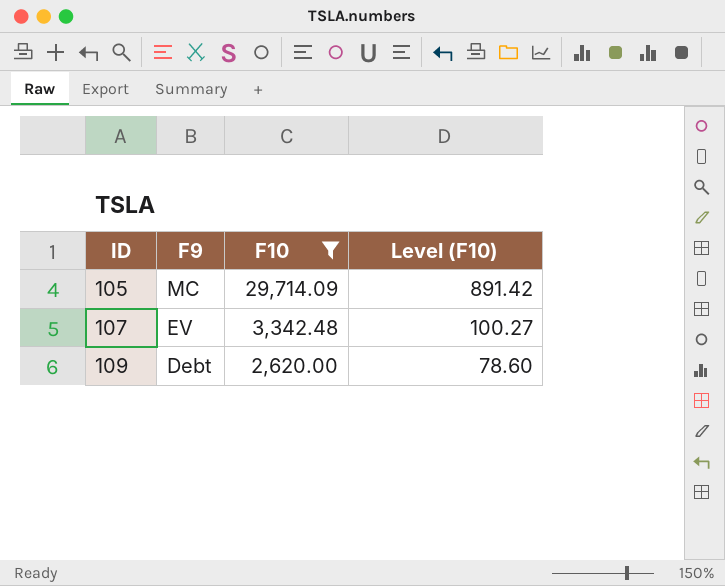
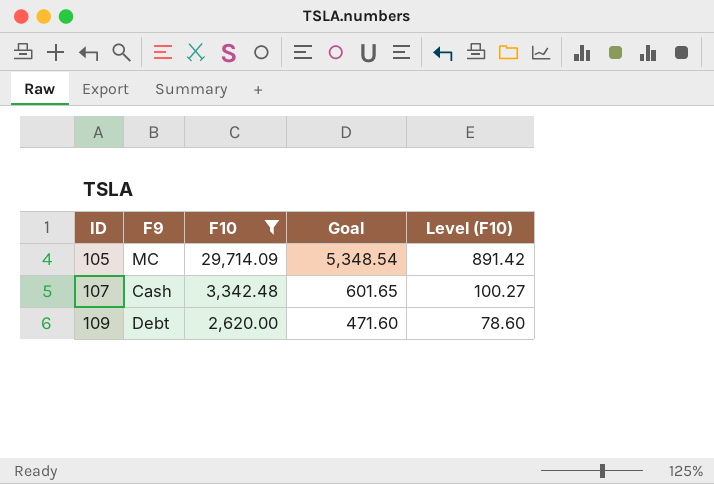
column Goal | formula: none -> [F10] * 0.18
107 | F9: EV -> Cash

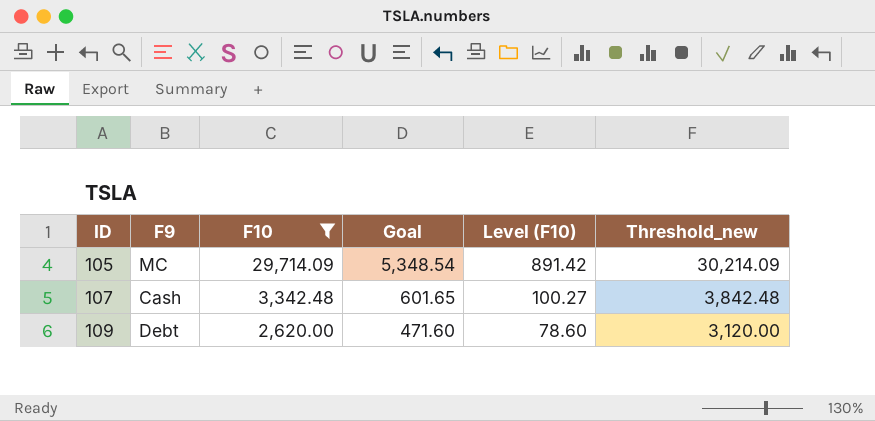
column Threshold_new | formula: none -> [F10] + 500

